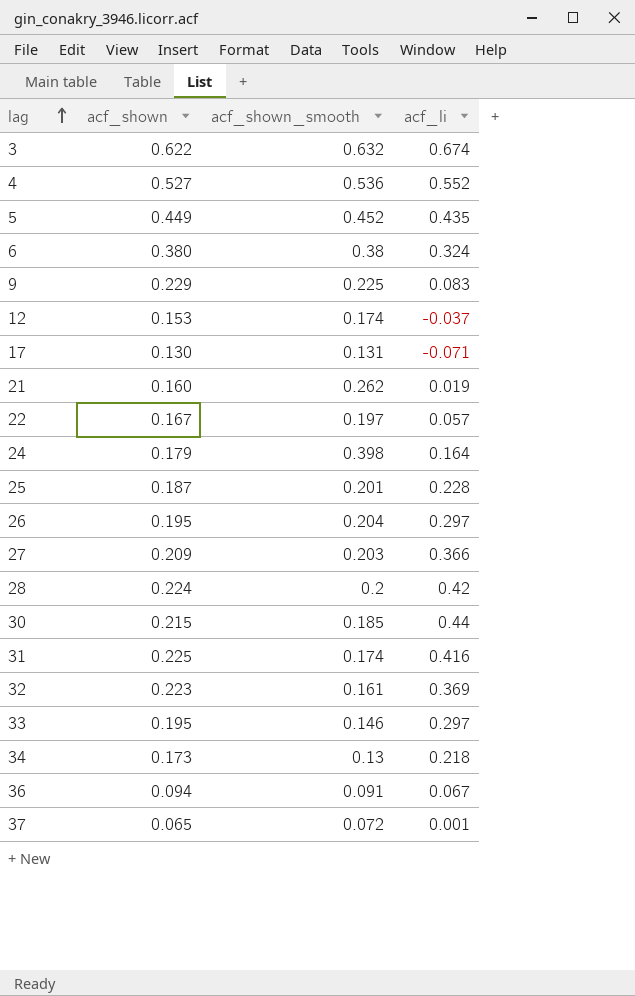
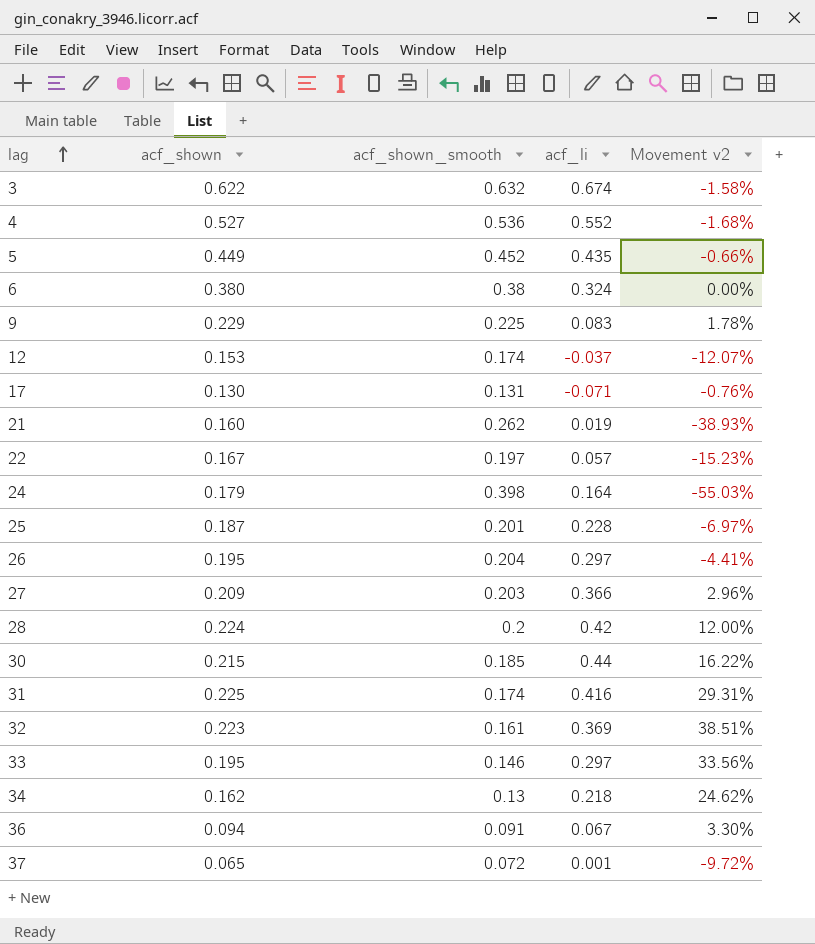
column Movement v2 | formula: none -> ([acf_shown] - [acf_shown_smooth]) / [acf_shown_smooth]
34 | acf_shown: 0.173 -> 0.162

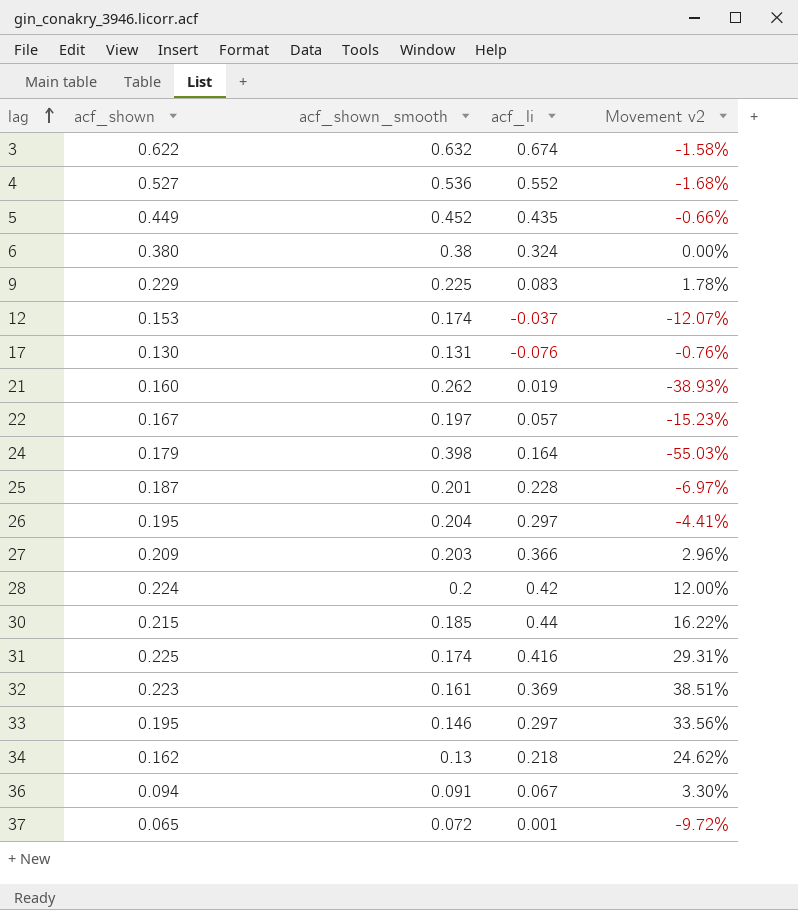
17 | acf_li: -0.071 -> -0.076

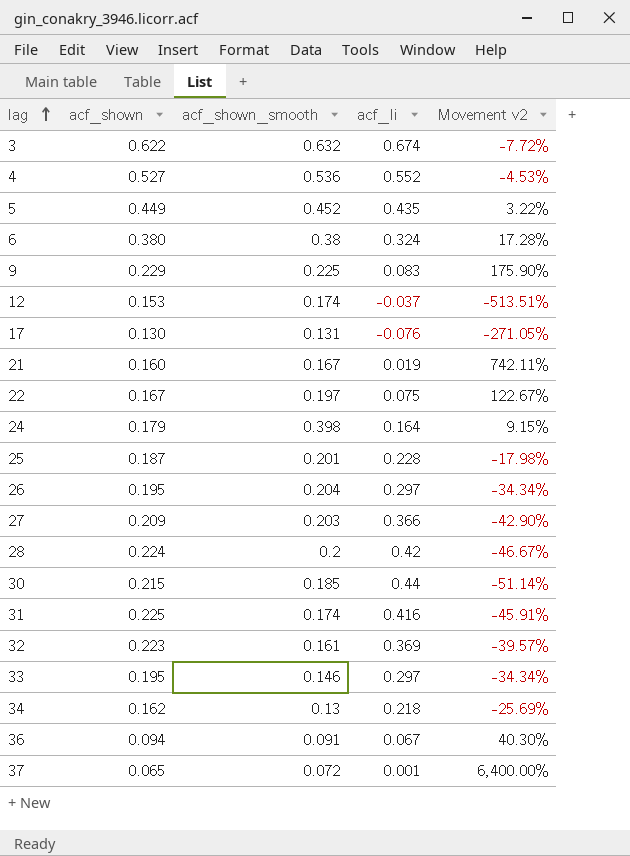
column Movement v2 | formula: ([acf_shown] - [acf_shown_smooth]) / [acf_shown_smooth] -> ([acf_shown] - [acf_li]) / [acf_li]
21 | acf_shown_smooth: 0.262 -> 0.167
22 | acf_li: 0.057 -> 0.075

